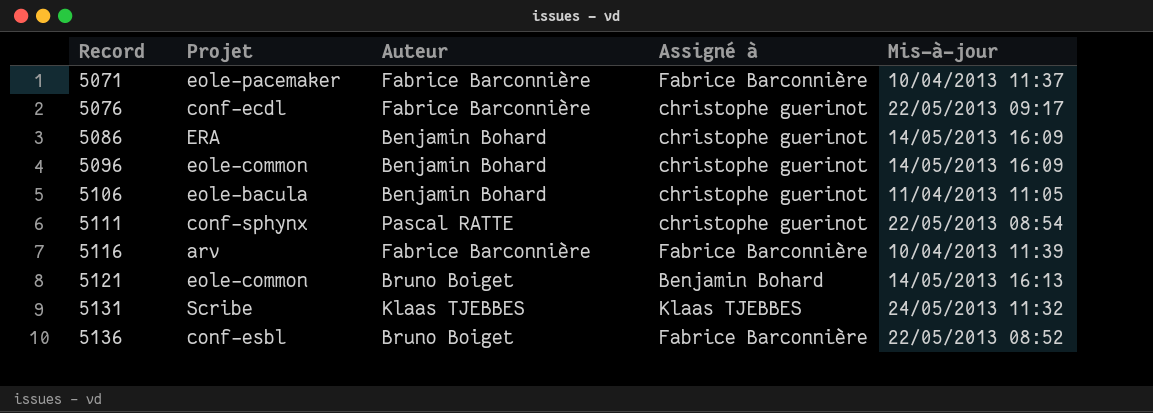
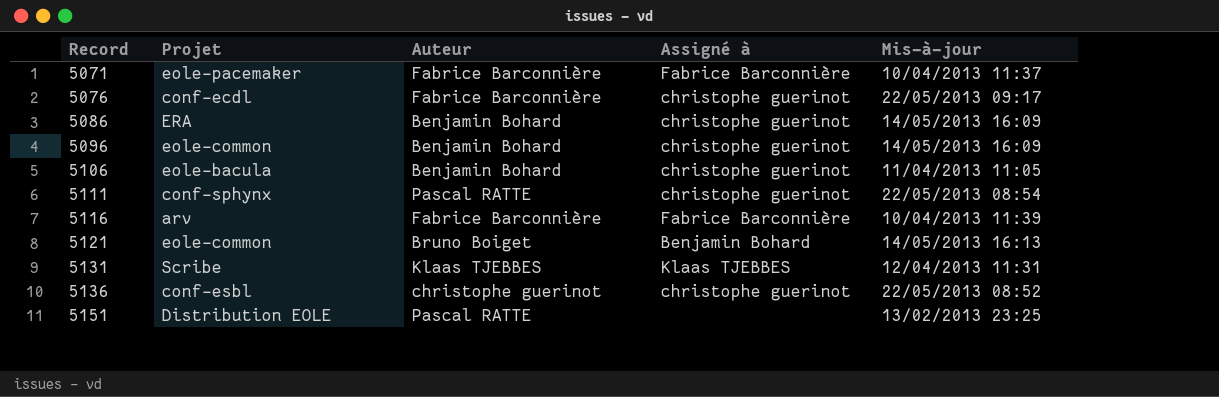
5131 | Mis-à-jour: 24/05/2013 11:32 -> 12/04/2013 11:31
5136 | Auteur: Bruno Boiget -> christophe guerinot
5136 | Assigné à: Fabrice Barconnière -> christophe guerinot
row 5151: none -> Distribution EOLE | Pascal RATTE | none | 13/02/2013 23:25

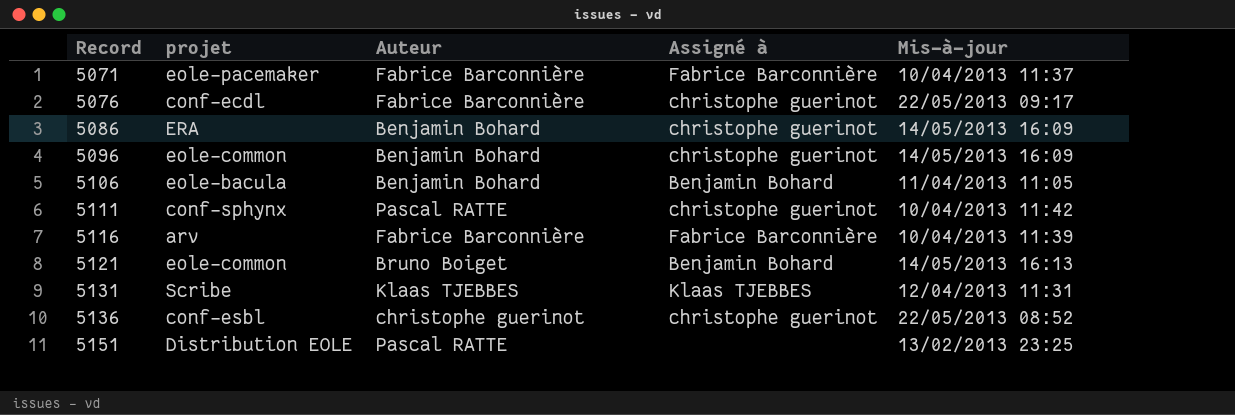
column name: Projet -> projet
5106 | Assigné à: christophe guerinot -> Benjamin Bohard
5111 | Mis-à-jour: 22/05/2013 08:54 -> 10/04/2013 11:42

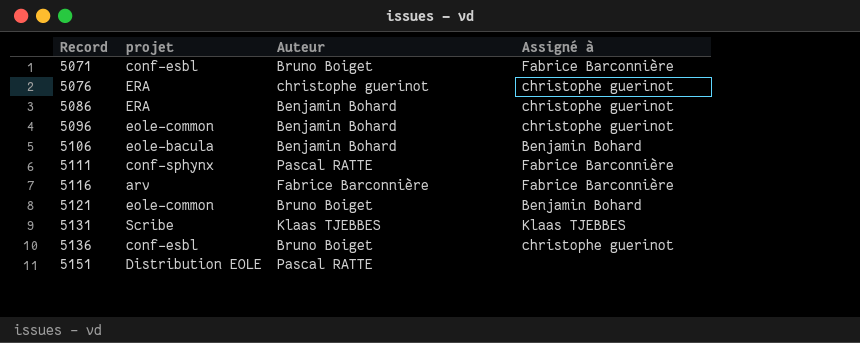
column Mis-à-jour | position: 5 -> none
5071 | projet: eole-pacemaker -> conf-esbl
5071 | Auteur: Fabrice Barconnière -> Bruno Boiget
5076 | projet: conf-ecdl -> ERA
5076 | Auteur: Fabrice Barconnière -> christophe guerinot
5111 | Assigné à: christophe guerinot -> Fabrice Barconnière
5136 | Auteur: christophe guerinot -> Bruno Boiget

